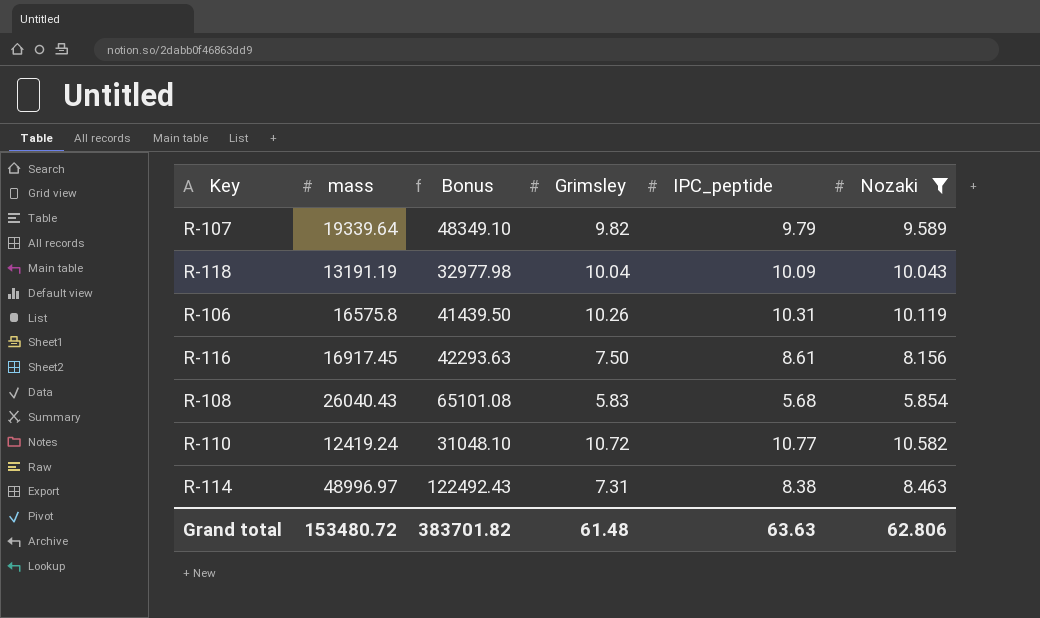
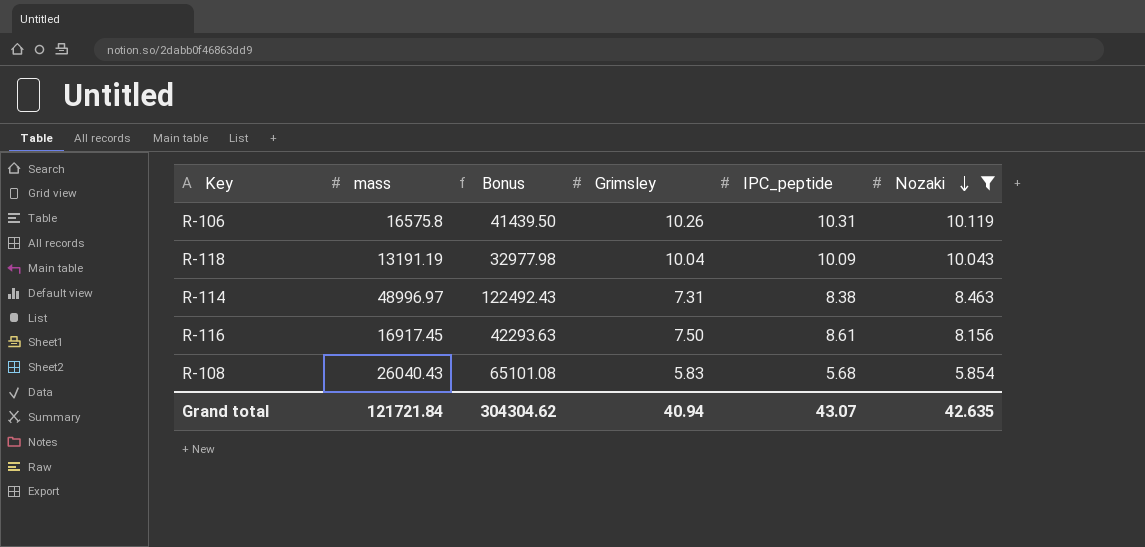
row order: none -> Nozaki descending
row R-107: 19339.64 | 48349.10 | 9.82 | 9.79 | 9.589 -> none
row R-110: 12419.24 | 31048.10 | 10.72 | 10.77 | 10.582 -> none
Grand total | mass: 153480.72 -> 121721.84
Grand total | Bonus: 383701.82 -> 304304.62
Grand total | Grimsley: 61.48 -> 40.94
Grand total | IPC_peptide: 63.63 -> 43.07
Grand total | Nozaki: 62.806 -> 42.635

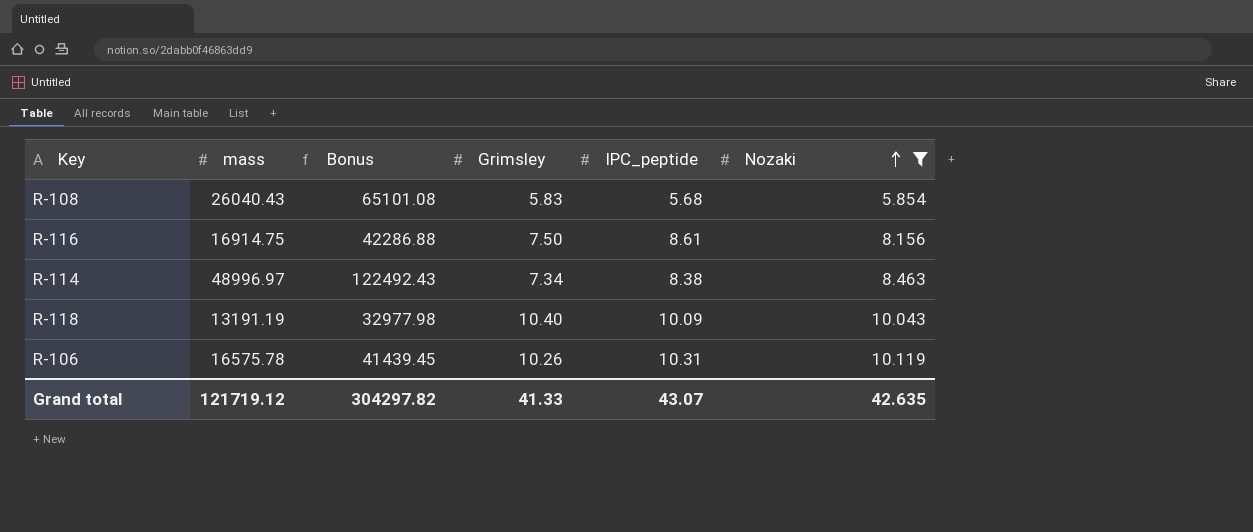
row order: Nozaki descending -> Nozaki ascending
R-116 | mass: 16917.45 -> 16914.75
R-116 | Bonus: 42293.63 -> 42286.88
R-114 | Grimsley: 7.31 -> 7.34
R-118 | Grimsley: 10.04 -> 10.40
R-106 | mass: 16575.8 -> 16575.78
R-106 | Bonus: 41439.50 -> 41439.45
Grand total | mass: 121721.84 -> 121719.12
Grand total | Bonus: 304304.62 -> 304297.82
Grand total | Grimsley: 40.94 -> 41.33

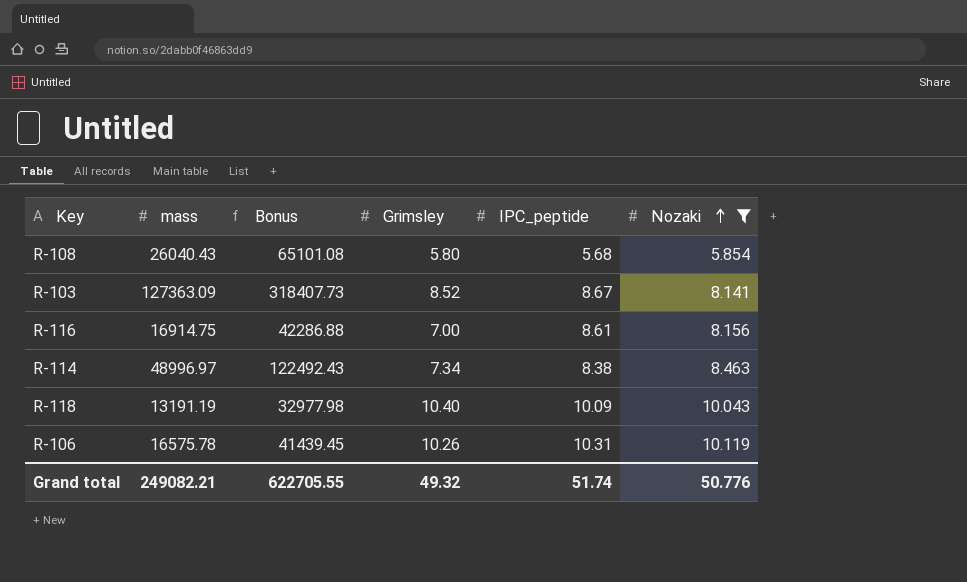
R-108 | Grimsley: 5.83 -> 5.80
row R-103: none -> 127363.09 | 318407.73 | 8.52 | 8.67 | 8.141
R-116 | Grimsley: 7.50 -> 7.00
Grand total | mass: 121719.12 -> 249082.21
Grand total | Bonus: 304297.82 -> 622705.55
Grand total | Grimsley: 41.33 -> 49.32
Grand total | IPC_peptide: 43.07 -> 51.74
Grand total | Nozaki: 42.635 -> 50.776

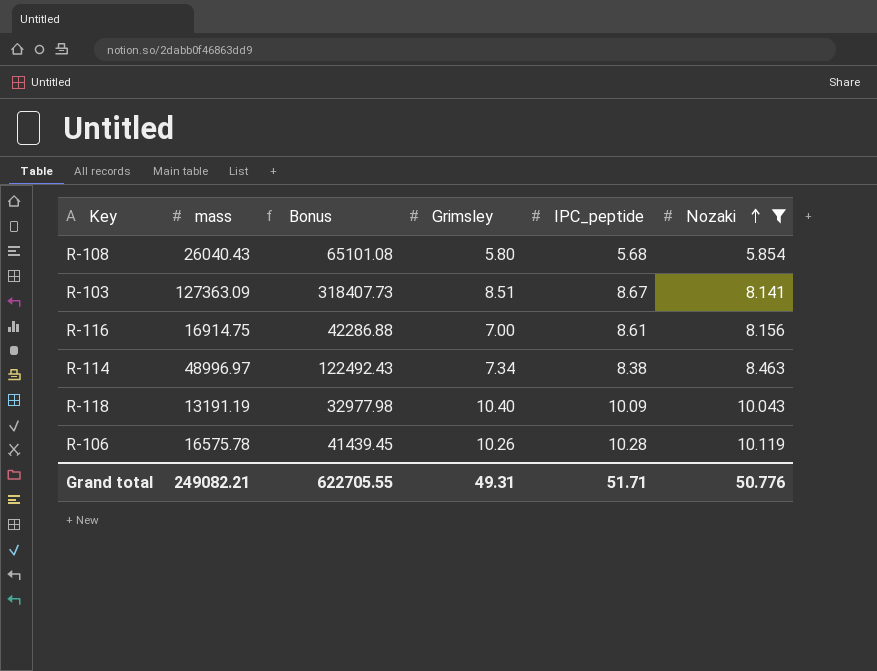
R-103 | Grimsley: 8.52 -> 8.51
R-106 | IPC_peptide: 10.31 -> 10.28
Grand total | Grimsley: 49.32 -> 49.31
Grand total | IPC_peptide: 51.74 -> 51.71

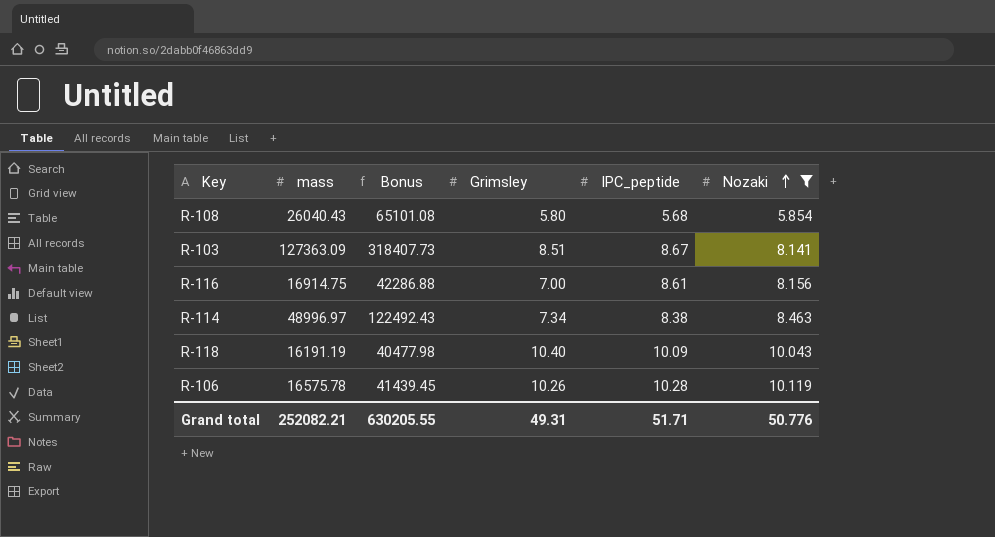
R-118 | mass: 13191.19 -> 16191.19
R-118 | Bonus: 32977.98 -> 40477.98
Grand total | mass: 249082.21 -> 252082.21
Grand total | Bonus: 622705.55 -> 630205.55

